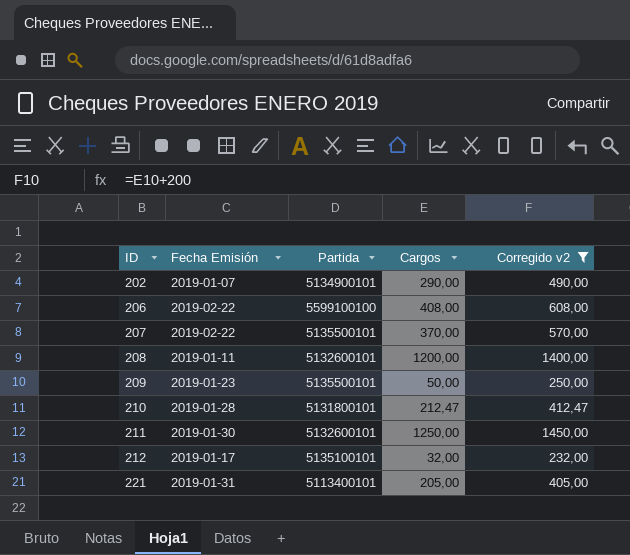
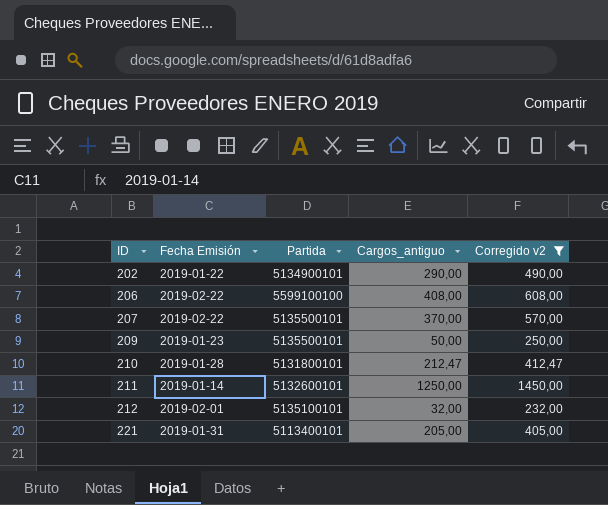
column name: Cargos -> Cargos_antiguo
row 208: 2019-01-11 | 5132600101 | 1200,00 | 1400,00 -> none
202 | Fecha Emisión: 2019-01-07 -> 2019-01-22
211 | Fecha Emisión: 2019-01-30 -> 2019-01-14
212 | Fecha Emisión: 2019-01-17 -> 2019-02-01

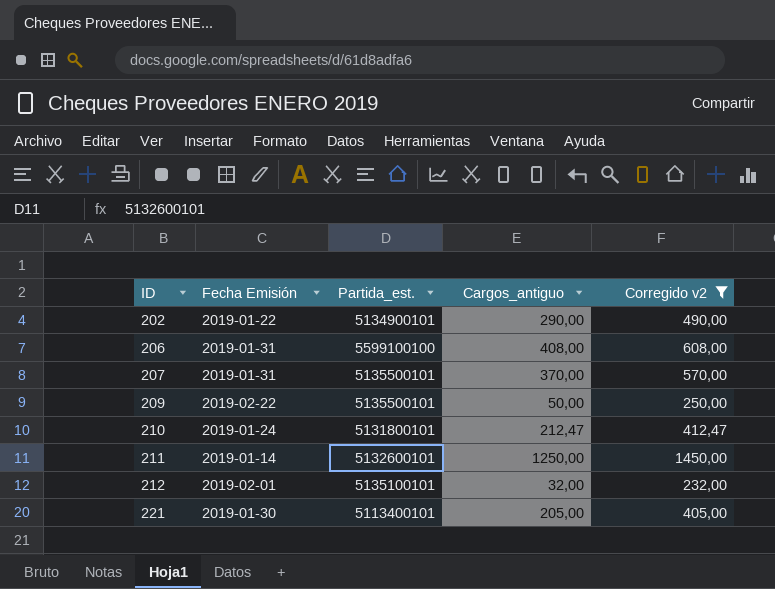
column name: Partida -> Partida_est.
206 | Fecha Emisión: 2019-02-22 -> 2019-01-31
207 | Fecha Emisión: 2019-02-22 -> 2019-01-31
209 | Fecha Emisión: 2019-01-23 -> 2019-02-22
210 | Fecha Emisión: 2019-01-28 -> 2019-01-24
221 | Fecha Emisión: 2019-01-31 -> 2019-01-30

